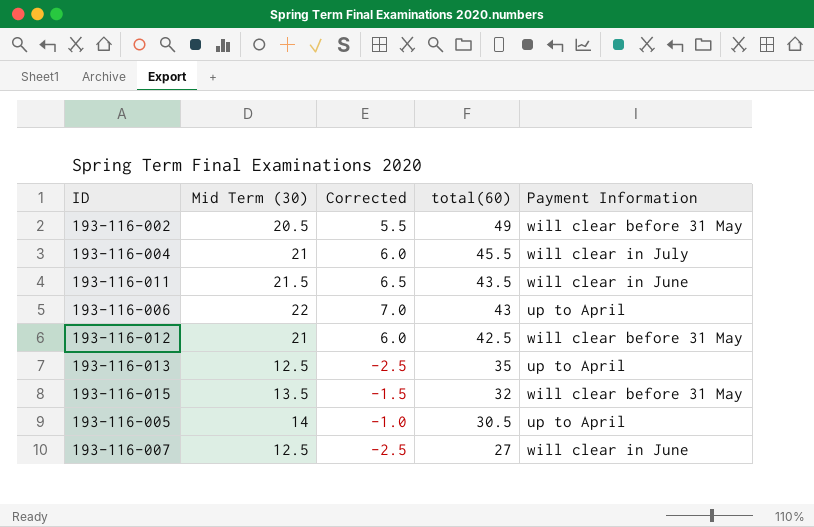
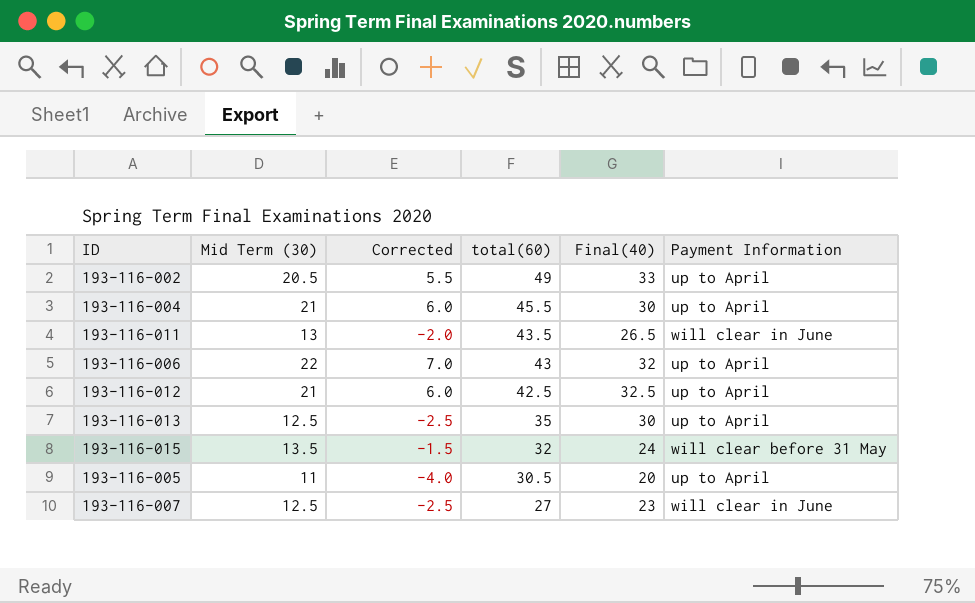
column Final(40) | position: none -> 5
193-116-002 | Payment Information: will clear before 31 May -> up to April
193-116-004 | Payment Information: will clear in July -> up to April
193-116-011 | Mid Term (30): 21.5 -> 13
193-116-011 | Corrected: 6.5 -> -2.0
193-116-012 | Payment Information: will clear before 31 May -> up to April
193-116-005 | Mid Term (30): 14 -> 11
193-116-005 | Corrected: -1.0 -> -4.0

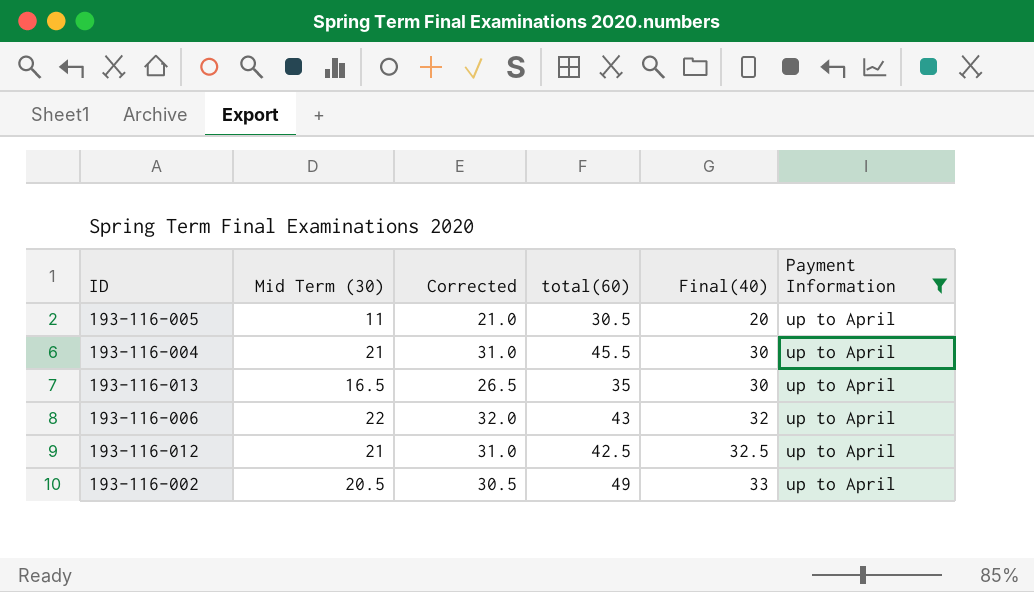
filter: none -> Payment Information = up to April
row order: total(60) descending -> Final(40) ascending
column Corrected | formula: [Mid Term (30)] - 15 -> [Mid Term (30)] + 10
193-116-013 | Mid Term (30): 12.5 -> 16.5

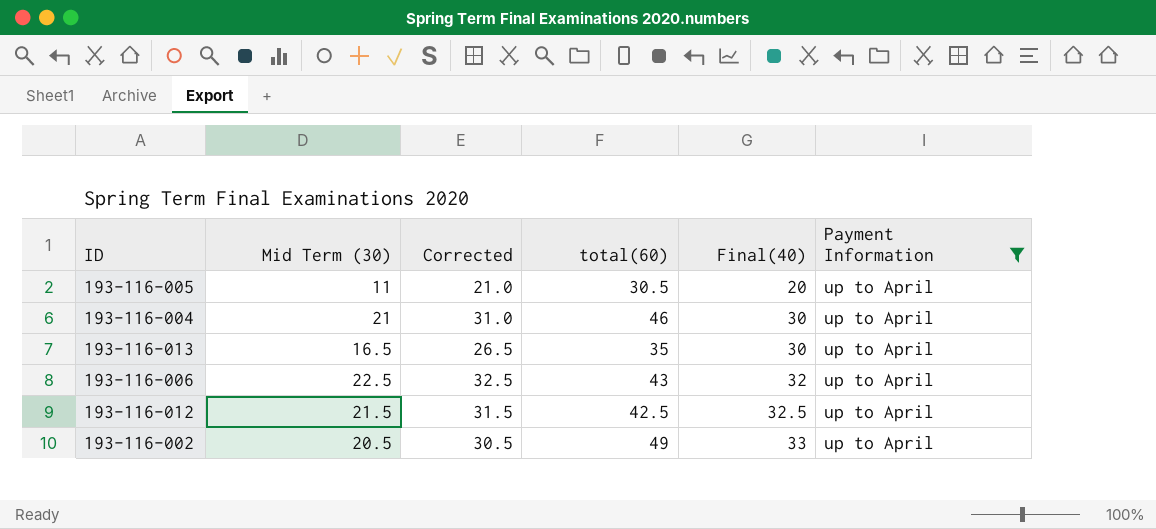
193-116-004 | total(60): 45.5 -> 46
193-116-006 | Mid Term (30): 22 -> 22.5
193-116-006 | Corrected: 32.0 -> 32.5
193-116-012 | Mid Term (30): 21 -> 21.5
193-116-012 | Corrected: 31.0 -> 31.5

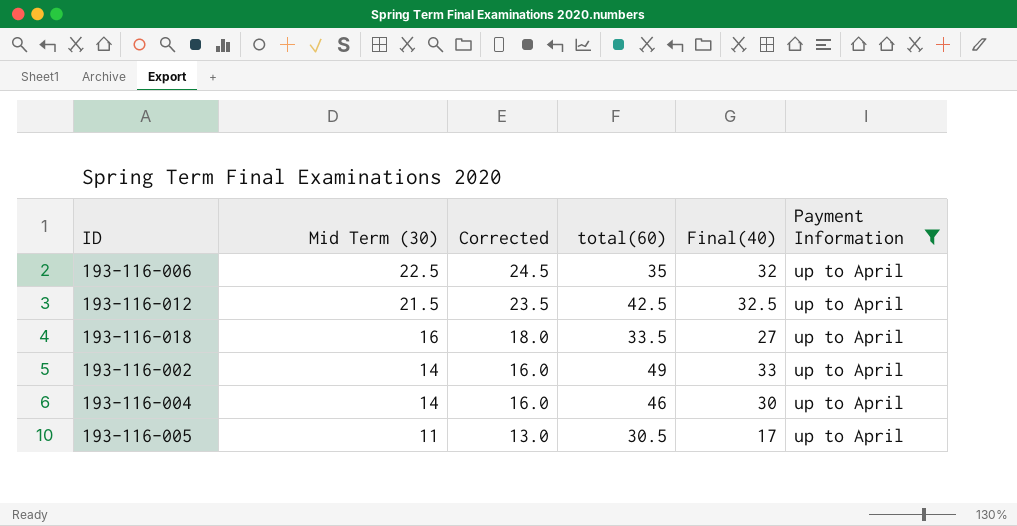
row order: Final(40) ascending -> Mid Term (30) descending
column Corrected | formula: [Mid Term (30)] + 10 -> [Mid Term (30)] + 2
row 193-116-013: 16.5 | 26.5 | 35 | 30 | up to April -> none
193-116-006 | total(60): 43 -> 35
row 193-116-018: none -> 16 | 18.0 | 33.5 | 27 | up to April
193-116-002 | Mid Term (30): 20.5 -> 14
193-116-004 | Mid Term (30): 21 -> 14
193-116-005 | Final(40): 20 -> 17

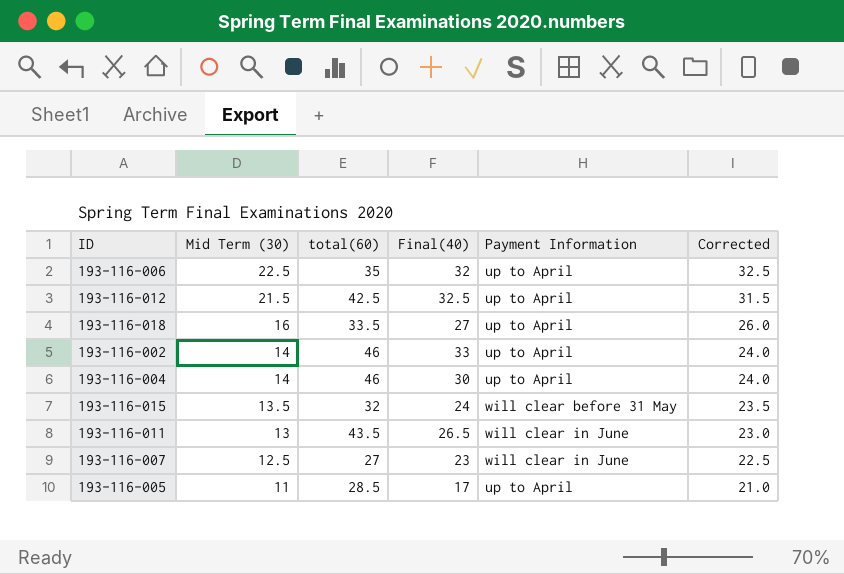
filter: Payment Information = up to April -> none
column Corrected | formula: [Mid Term (30)] + 2 -> [Mid Term (30)] + 10
column Corrected | position: 3 -> 6
193-116-002 | total(60): 49 -> 46
193-116-005 | total(60): 30.5 -> 28.5

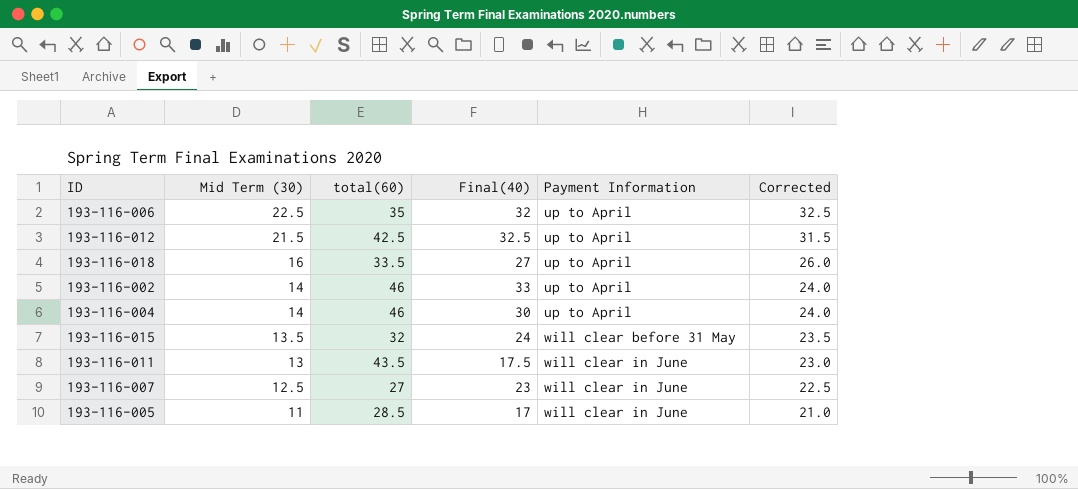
193-116-011 | Final(40): 26.5 -> 17.5
193-116-005 | Payment Information: up to April -> will clear in June

